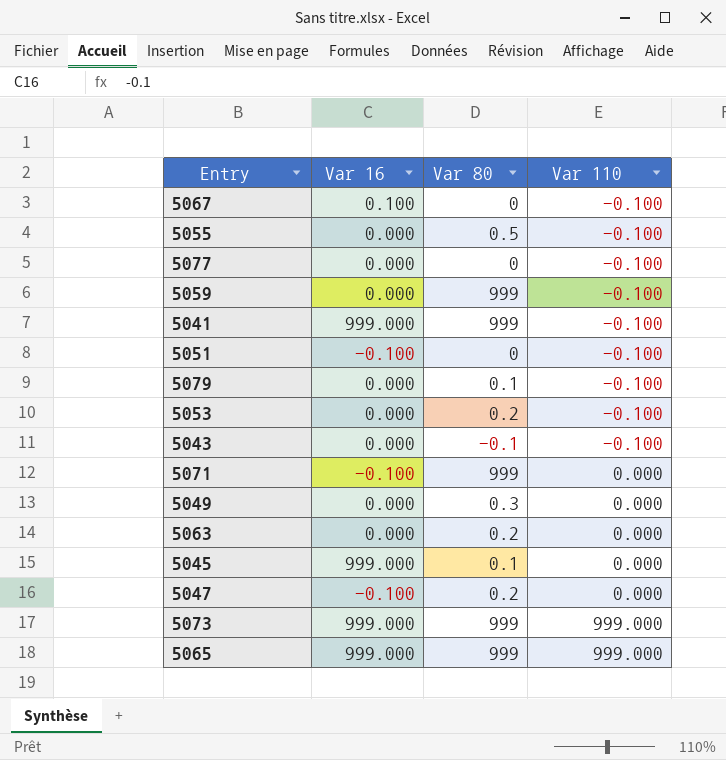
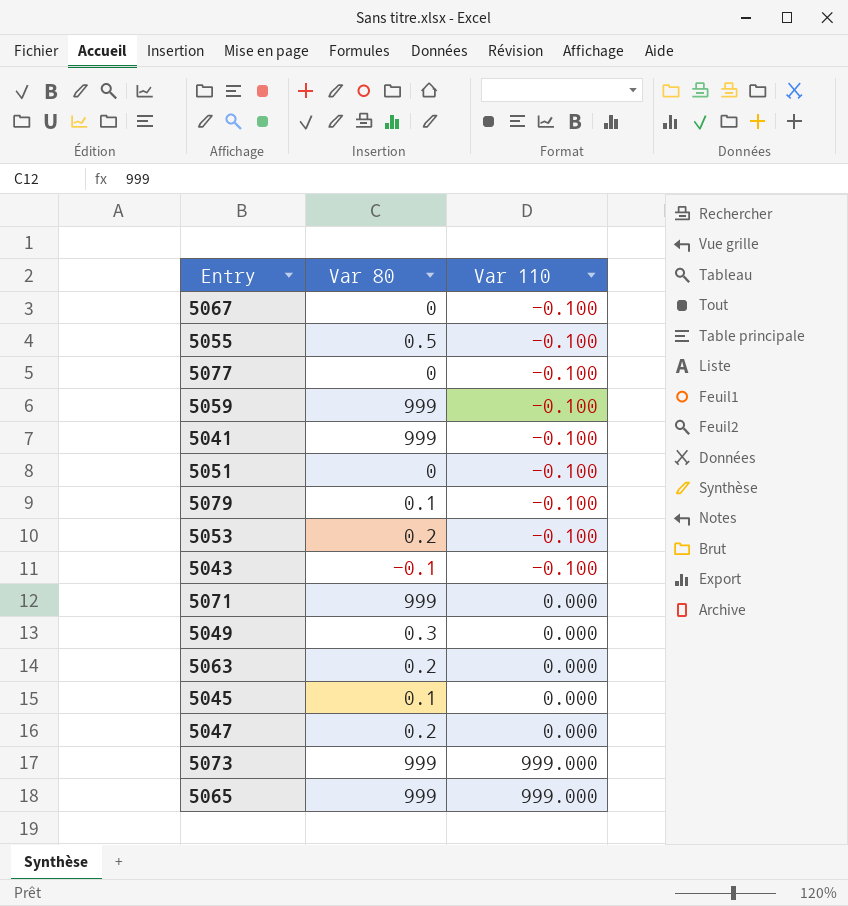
column Var 16 | position: 2 -> none

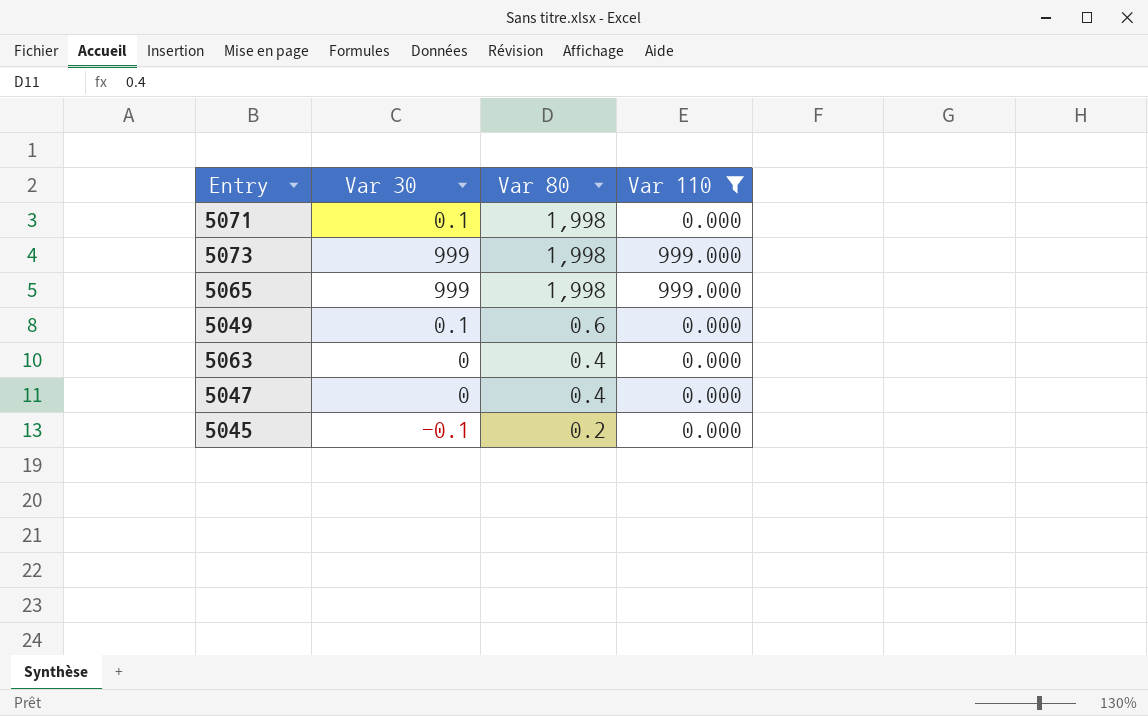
filter: none -> Var 110 != -0.100
row order: Var 110 ascending -> Var 80 descending
column Var 30 | position: none -> 2
5071 | Var 80: 999 -> 1,998
5073 | Var 80: 999 -> 1,998
5065 | Var 80: 999 -> 1,998
5049 | Var 80: 0.3 -> 0.6
5063 | Var 80: 0.2 -> 0.4
5047 | Var 80: 0.2 -> 0.4
5045 | Var 80: 0.1 -> 0.2

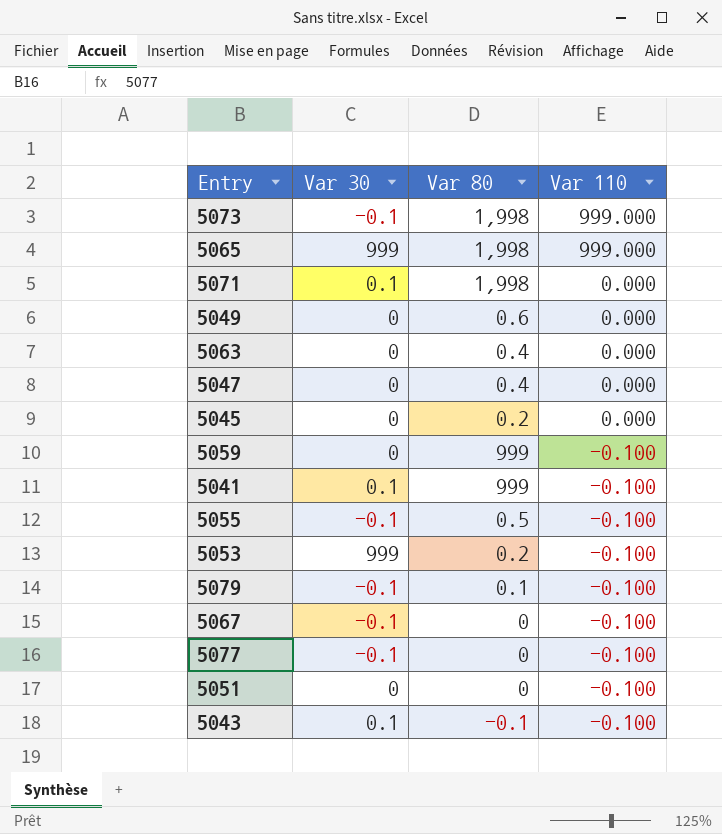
filter: Var 110 != -0.100 -> none
row order: Var 80 descending -> Var 110 descending
5073 | Var 30: 999 -> -0.1
5049 | Var 30: 0.1 -> 0
5045 | Var 30: -0.1 -> 0

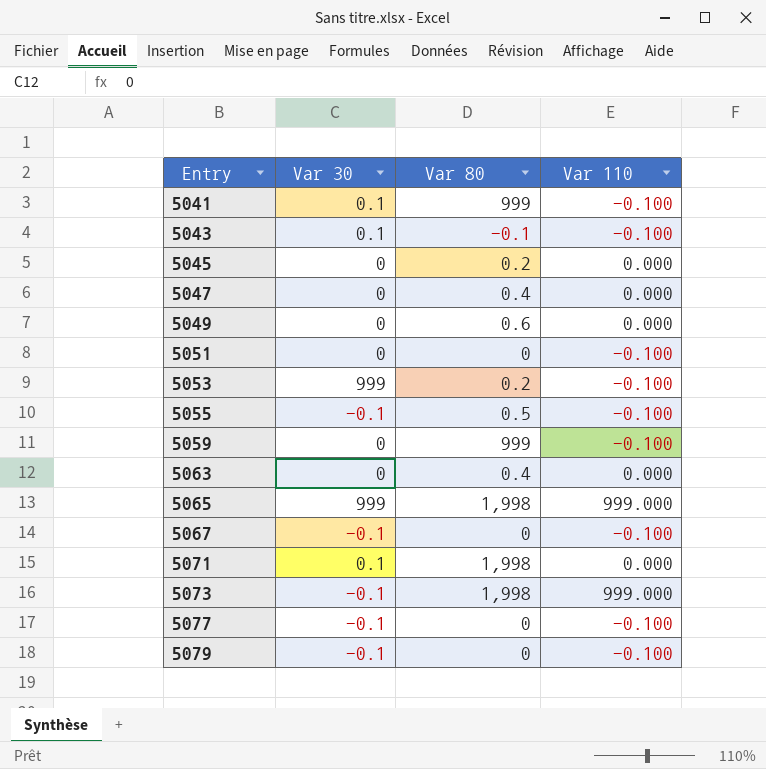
row order: Var 110 descending -> Entry ascending
5079 | Var 80: 0.1 -> 0

